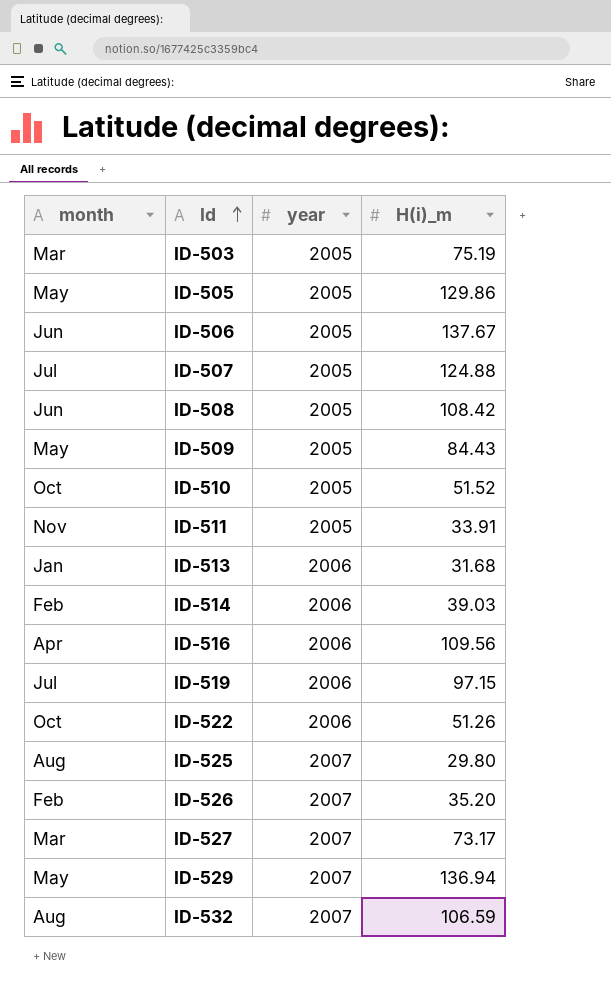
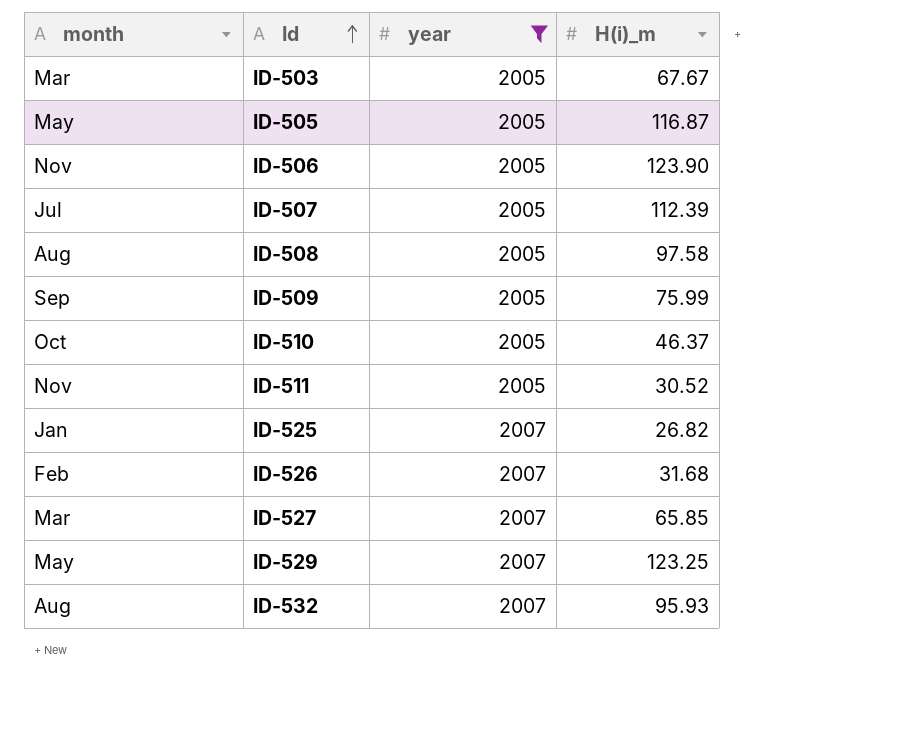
filter: none -> year != 2006
ID-503 | H(i)_m: 75.19 -> 67.67
ID-505 | H(i)_m: 129.86 -> 116.87
ID-506 | month: Jun -> Nov
ID-506 | H(i)_m: 137.67 -> 123.90
ID-507 | H(i)_m: 124.88 -> 112.39
ID-508 | month: Jun -> Aug
ID-508 | H(i)_m: 108.42 -> 97.58
ID-509 | month: May -> Sep
ID-509 | H(i)_m: 84.43 -> 75.99
ID-510 | H(i)_m: 51.52 -> 46.37
ID-511 | H(i)_m: 33.91 -> 30.52
ID-525 | month: Aug -> Jan
ID-525 | H(i)_m: 29.80 -> 26.82
ID-526 | H(i)_m: 35.20 -> 31.68
ID-527 | H(i)_m: 73.17 -> 65.85
ID-529 | H(i)_m: 136.94 -> 123.25
ID-532 | H(i)_m: 106.59 -> 95.93

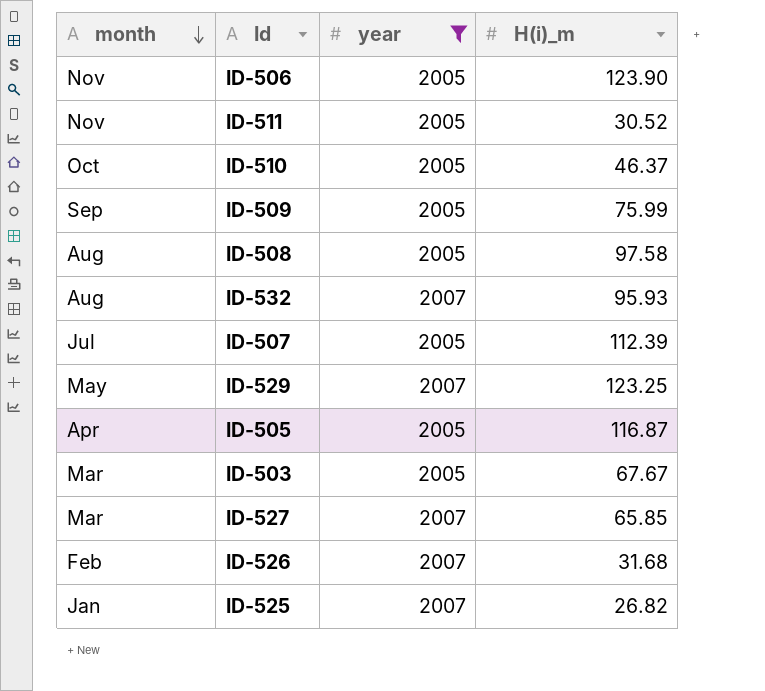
row order: Id ascending -> month descending
ID-505 | month: May -> Apr

